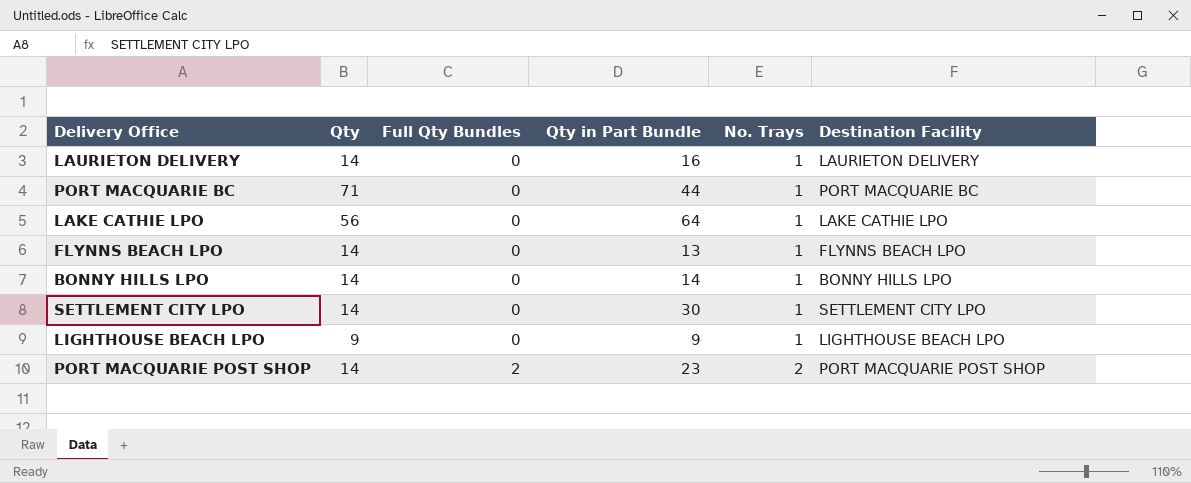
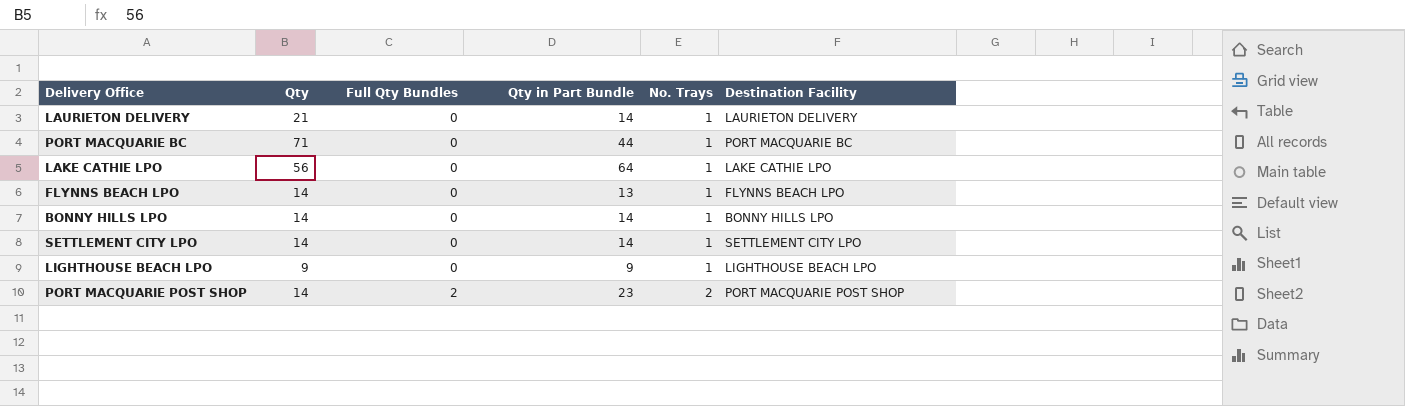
LAURIETON DELIVERY | Qty: 14 -> 21
LAURIETON DELIVERY | Qty in Part Bundle: 16 -> 14
SETTLEMENT CITY LPO | Qty in Part Bundle: 30 -> 14

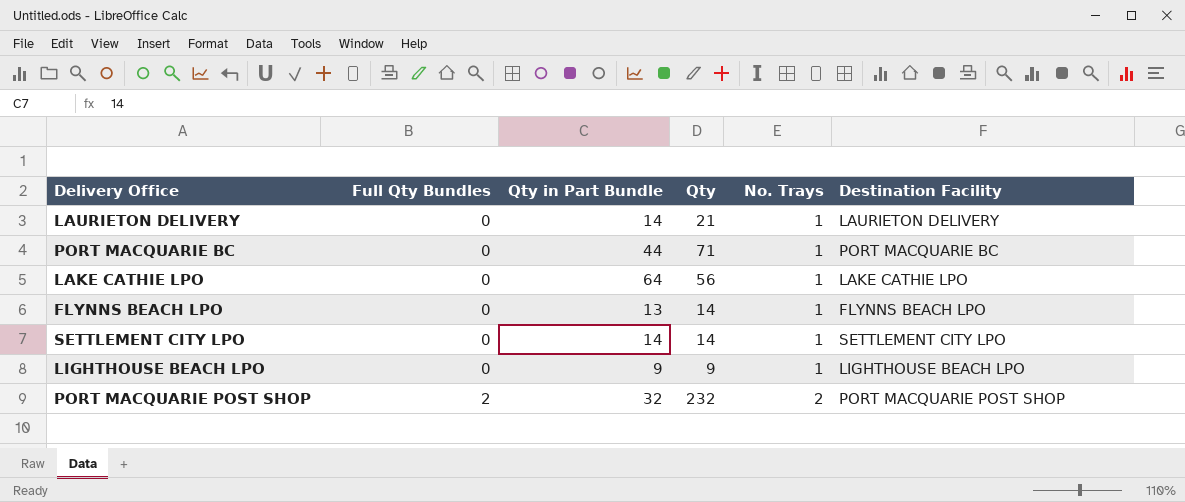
column Qty | position: 2 -> 4
row BONNY HILLS LPO: 14 | 0 | 14 | 1 | BONNY HILLS LPO -> none
PORT MACQUARIE POST SHOP | Qty in Part Bundle: 23 -> 32
PORT MACQUARIE POST SHOP | Qty: 14 -> 232

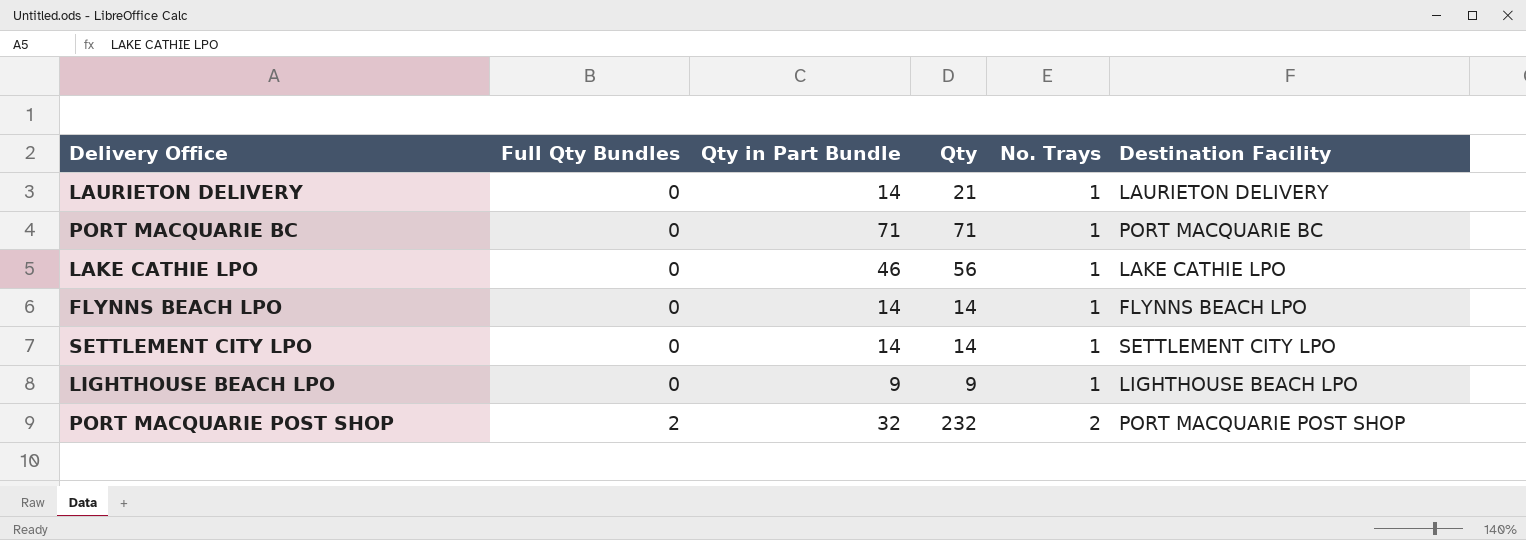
PORT MACQUARIE BC | Qty in Part Bundle: 44 -> 71
LAKE CATHIE LPO | Qty in Part Bundle: 64 -> 46
FLYNNS BEACH LPO | Qty in Part Bundle: 13 -> 14

